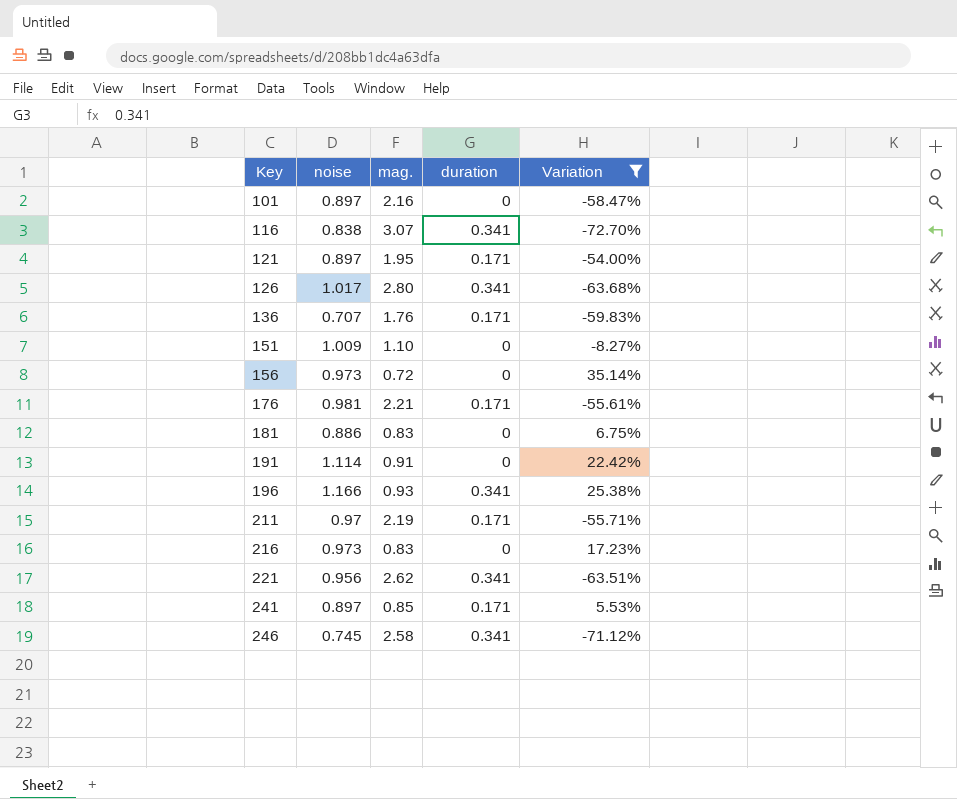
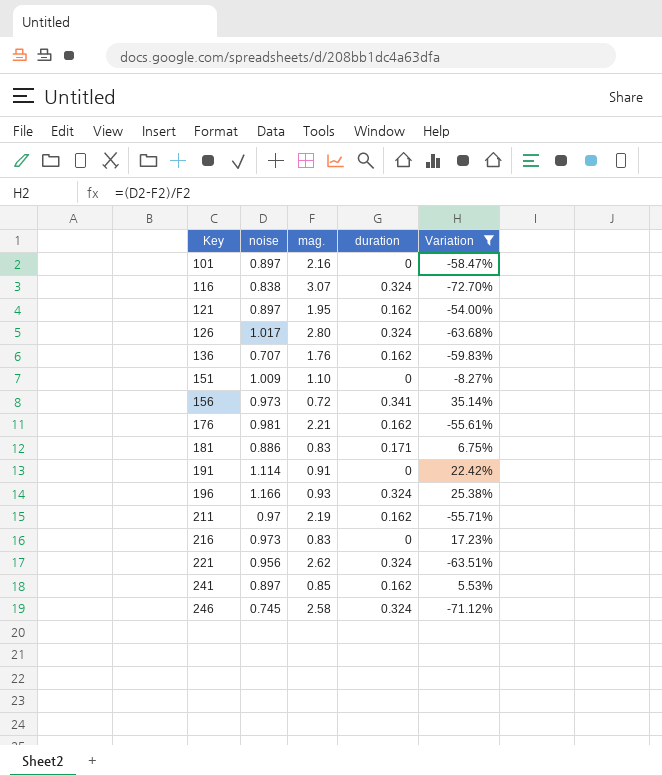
116 | duration: 0.341 -> 0.324
121 | duration: 0.171 -> 0.162
126 | duration: 0.341 -> 0.324
136 | duration: 0.171 -> 0.162
156 | duration: 0 -> 0.341
176 | duration: 0.171 -> 0.162
181 | duration: 0 -> 0.171
196 | duration: 0.341 -> 0.324
211 | duration: 0.171 -> 0.162
221 | duration: 0.341 -> 0.324
241 | duration: 0.171 -> 0.162
246 | duration: 0.341 -> 0.324

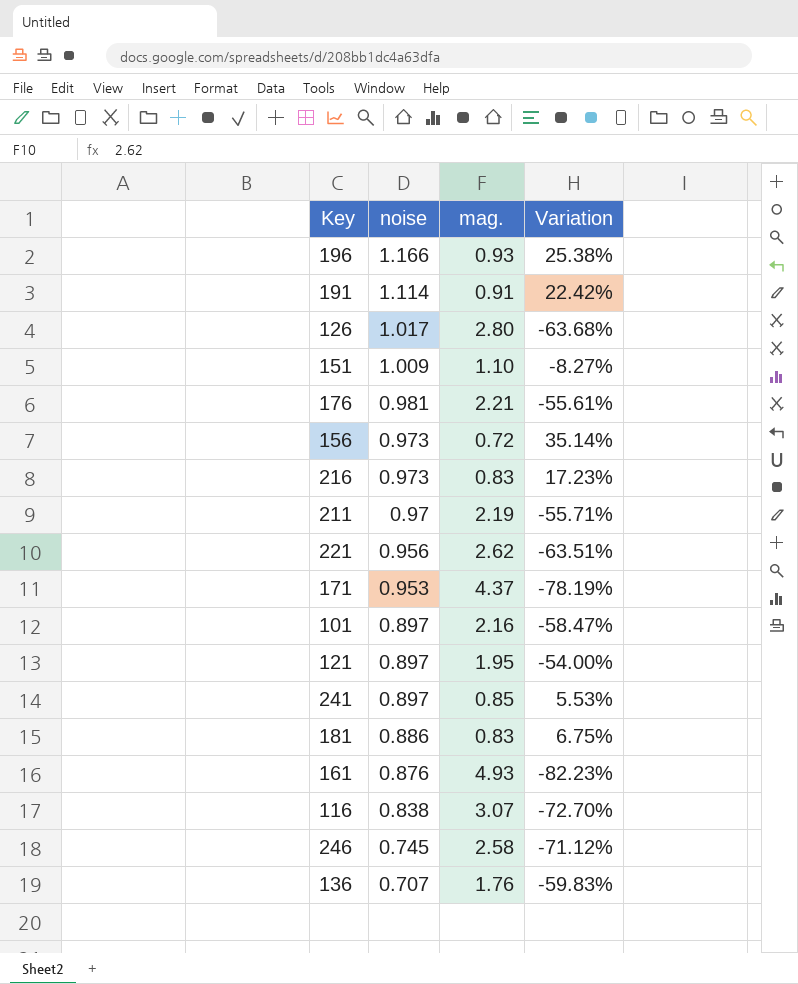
filter: Variation >= -72.70% -> none
row order: Key ascending -> noise descending
column duration | position: 4 -> none

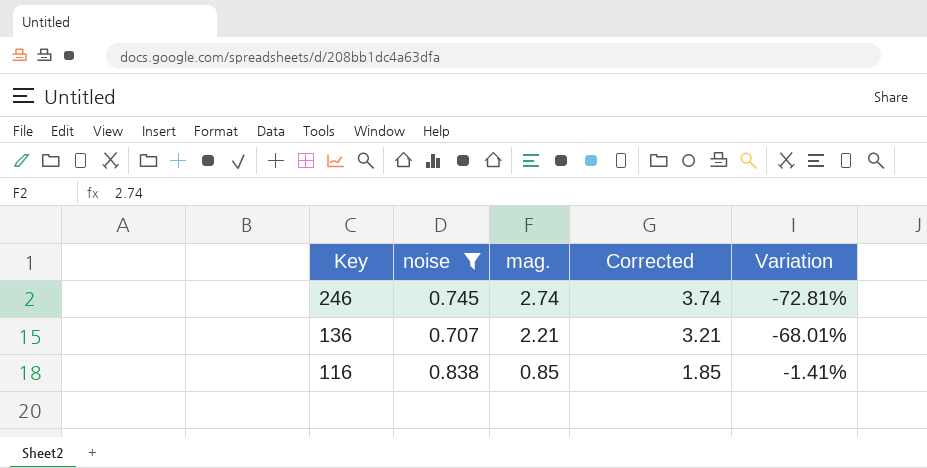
filter: none -> noise <= 0.838
row order: noise descending -> Key descending
column Corrected | formula: none -> [mag.] + 1
246 | mag.: 2.58 -> 2.74
246 | Variation: -71.12% -> -72.81%
136 | mag.: 1.76 -> 2.21
136 | Variation: -59.83% -> -68.01%
116 | mag.: 3.07 -> 0.85
116 | Variation: -72.70% -> -1.41%

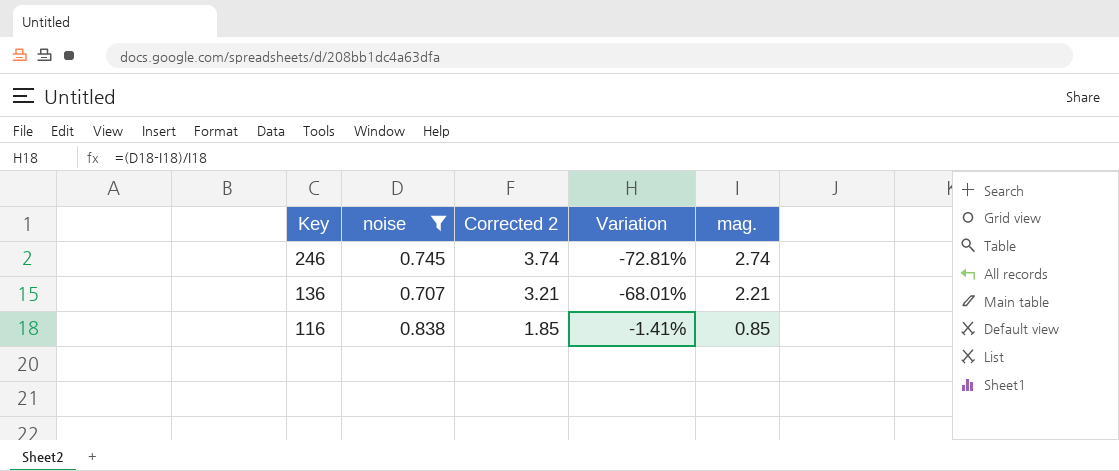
column name: Corrected -> Corrected 2
column mag. | position: 3 -> 5

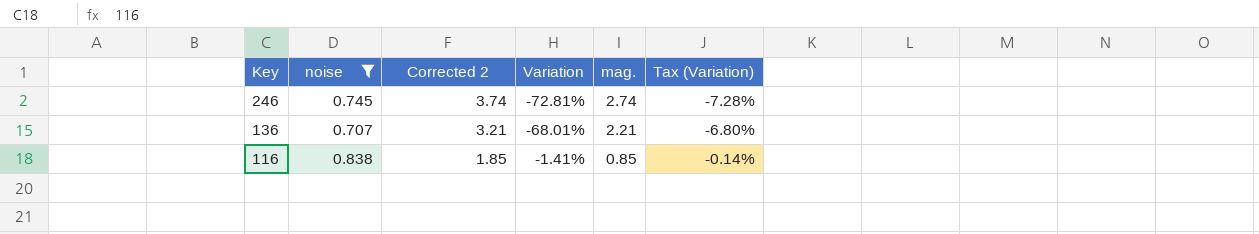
column Tax (Variation) | formula: none -> [Variation] * 0.1

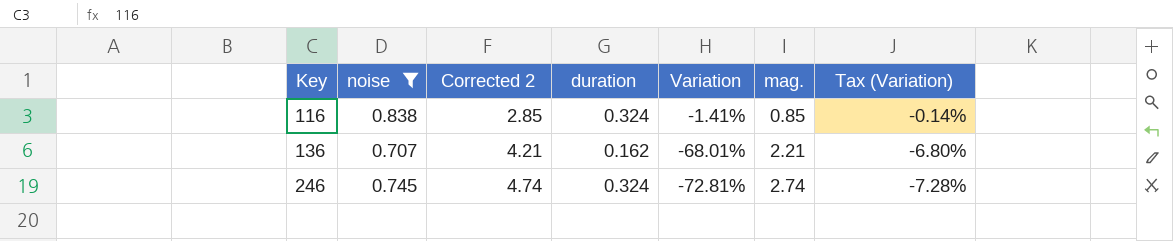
row order: Key descending -> Key ascending
column Corrected 2 | formula: [mag.] + 1 -> [mag.] + 2
column duration | position: none -> 4

